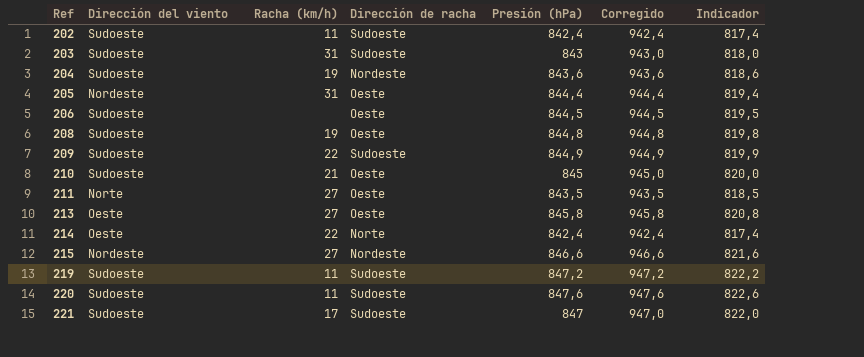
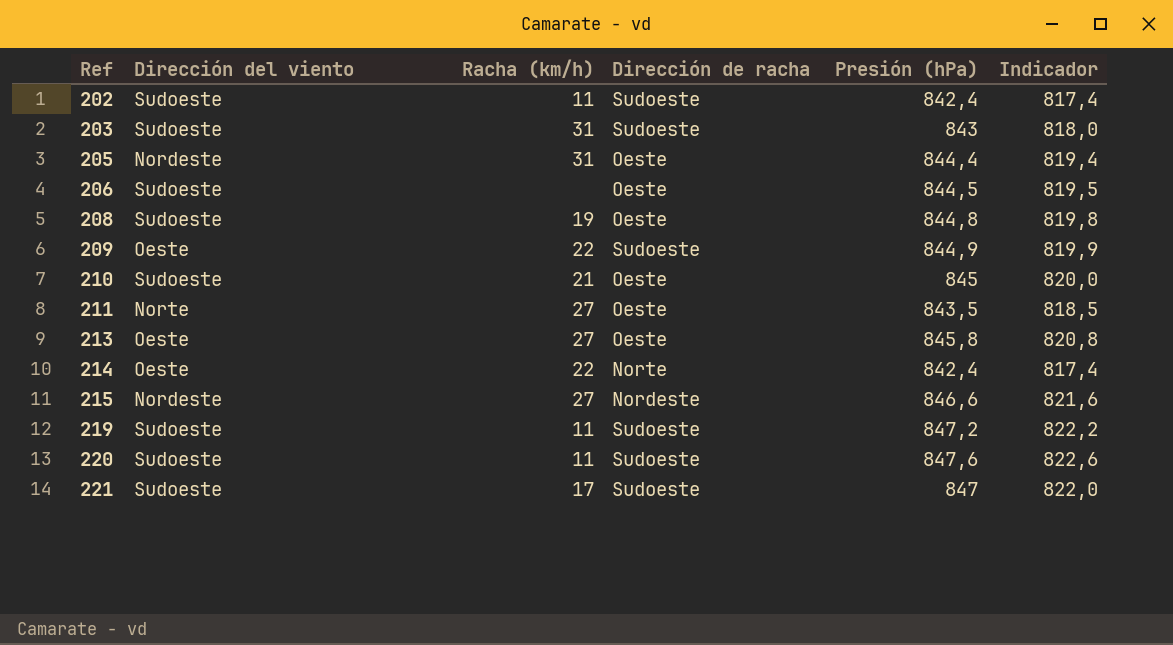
column Corregido | formula: [Presión (hPa)] + 100 -> none
row 204: Sudoeste | 19 | Nordeste | 843,6 | 943,6 | 818,6 -> none
209 | Dirección del viento: Sudoeste -> Oeste

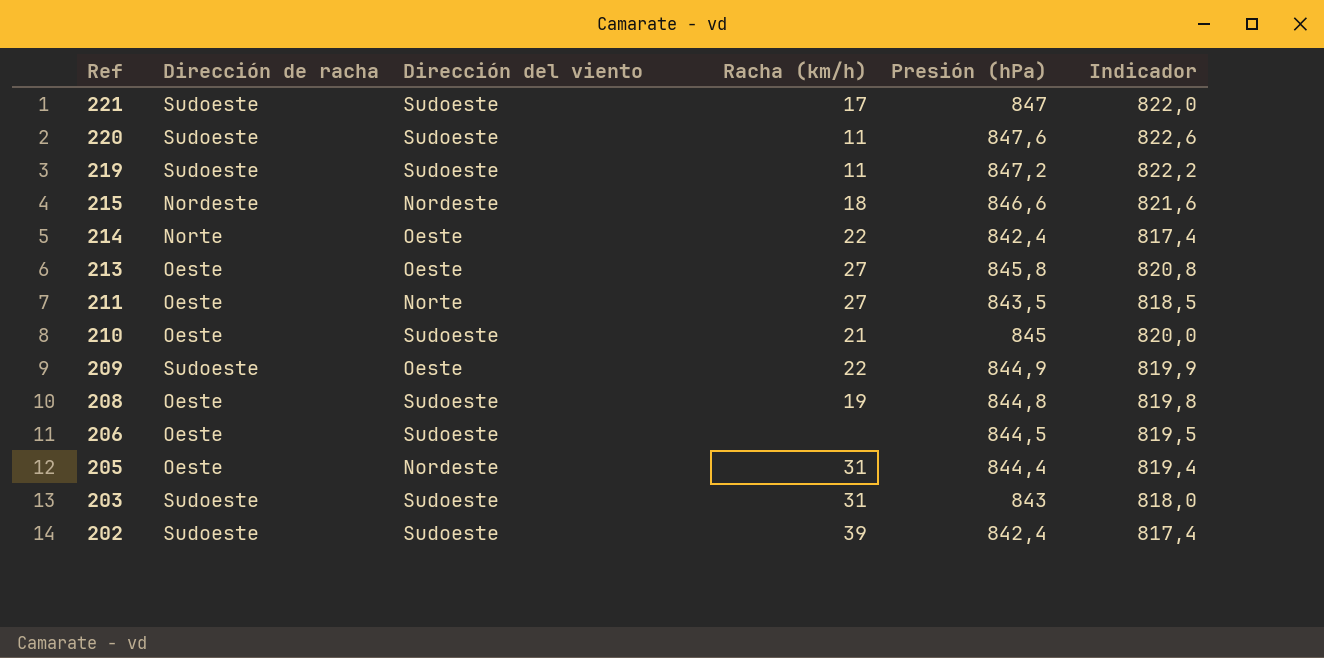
row order: Ref ascending -> Ref descending
column Dirección de racha | position: 4 -> 2
215 | Racha (km/h): 27 -> 18
202 | Racha (km/h): 11 -> 39

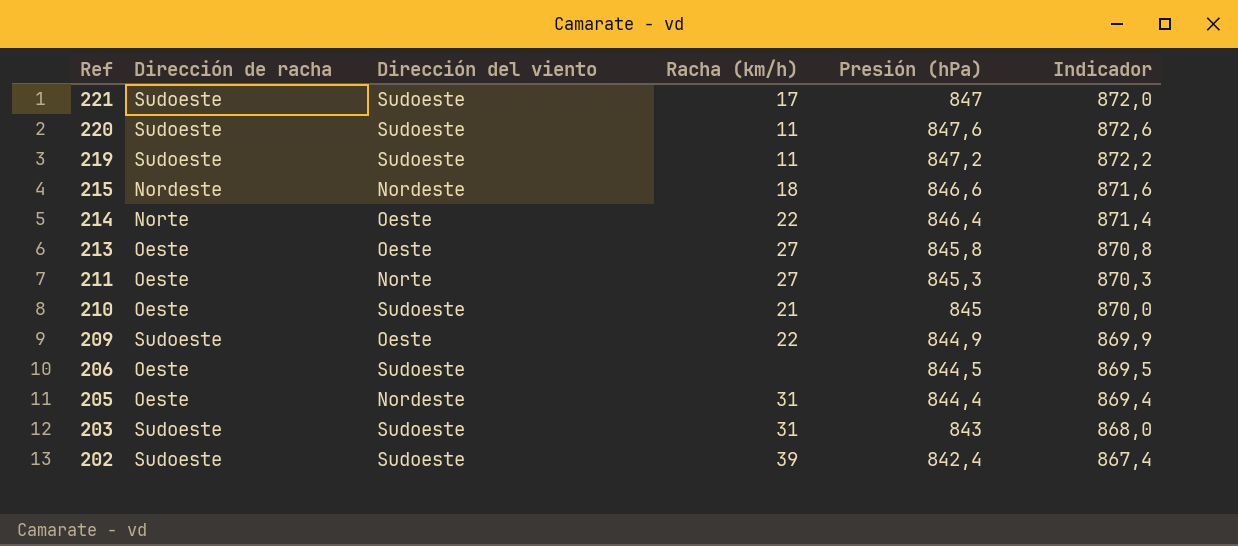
column Indicador | formula: [Presión (hPa)] - 25 -> [Presión (hPa)] + 25
row 208: Oeste | Sudoeste | 19 | 844,8 | 819,8 -> none
214 | Presión (hPa): 842,4 -> 846,4
211 | Presión (hPa): 843,5 -> 845,3

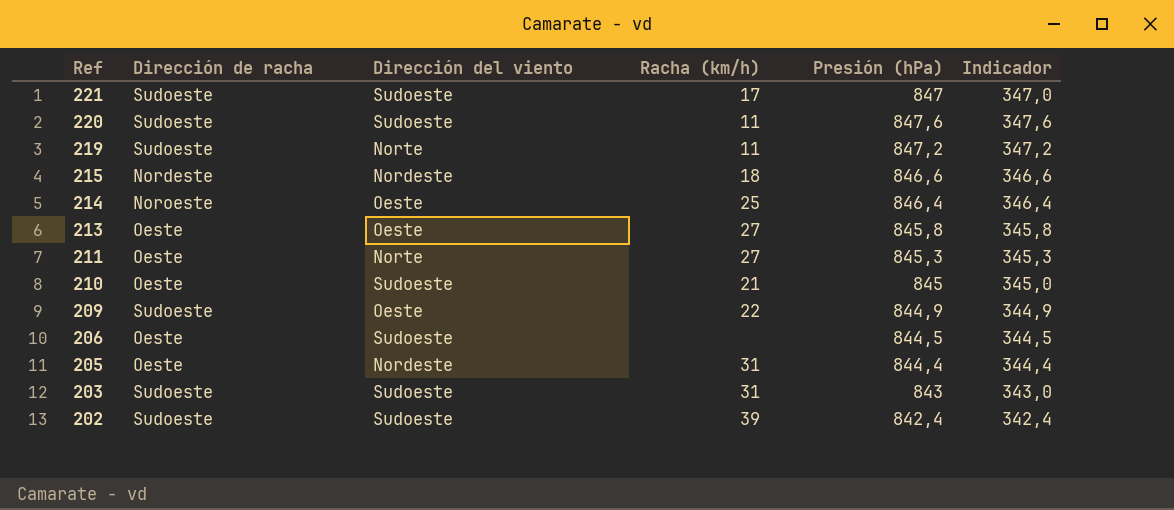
column Indicador | formula: [Presión (hPa)] + 25 -> [Presión (hPa)] - 500
219 | Dirección del viento: Sudoeste -> Norte
214 | Dirección de racha: Norte -> Noroeste
214 | Racha (km/h): 22 -> 25

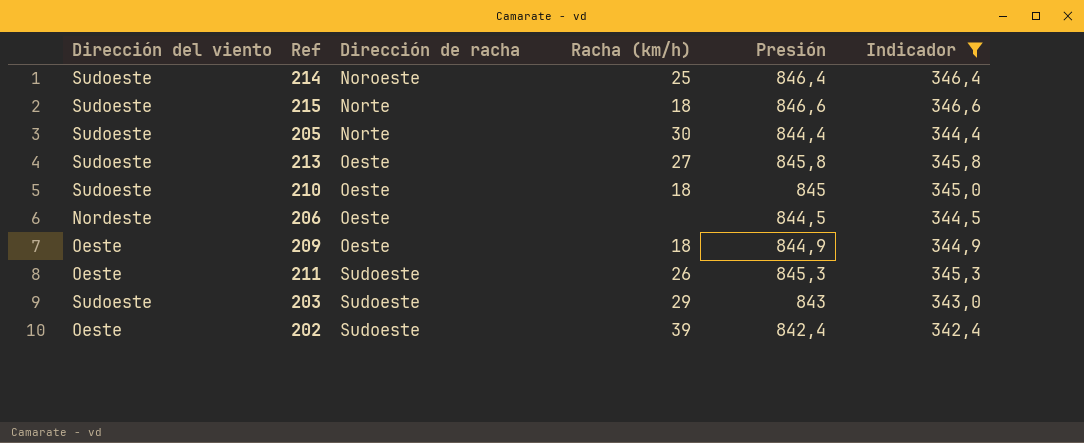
filter: none -> Indicador <= 346,6
row order: Ref descending -> Dirección de racha ascending
column Dirección del viento | position: 3 -> 1
column name: Presión (hPa) -> Presión
214 | Dirección del viento: Oeste -> Sudoeste
215 | Dirección del viento: Nordeste -> Sudoeste
215 | Dirección de racha: Nordeste -> Norte
205 | Dirección del viento: Nordeste -> Sudoeste
205 | Dirección de racha: Oeste -> Norte
205 | Racha (km/h): 31 -> 30
213 | Dirección del viento: Oeste -> Sudoeste
210 | Racha (km/h): 21 -> 18
206 | Dirección del viento: Sudoeste -> Nordeste
209 | Dirección de racha: Sudoeste -> Oeste
209 | Racha (km/h): 22 -> 18
211 | Dirección del viento: Norte -> Oeste
211 | Dirección de racha: Oeste -> Sudoeste
211 | Racha (km/h): 27 -> 26
203 | Racha (km/h): 31 -> 29
202 | Dirección del viento: Sudoeste -> Oeste

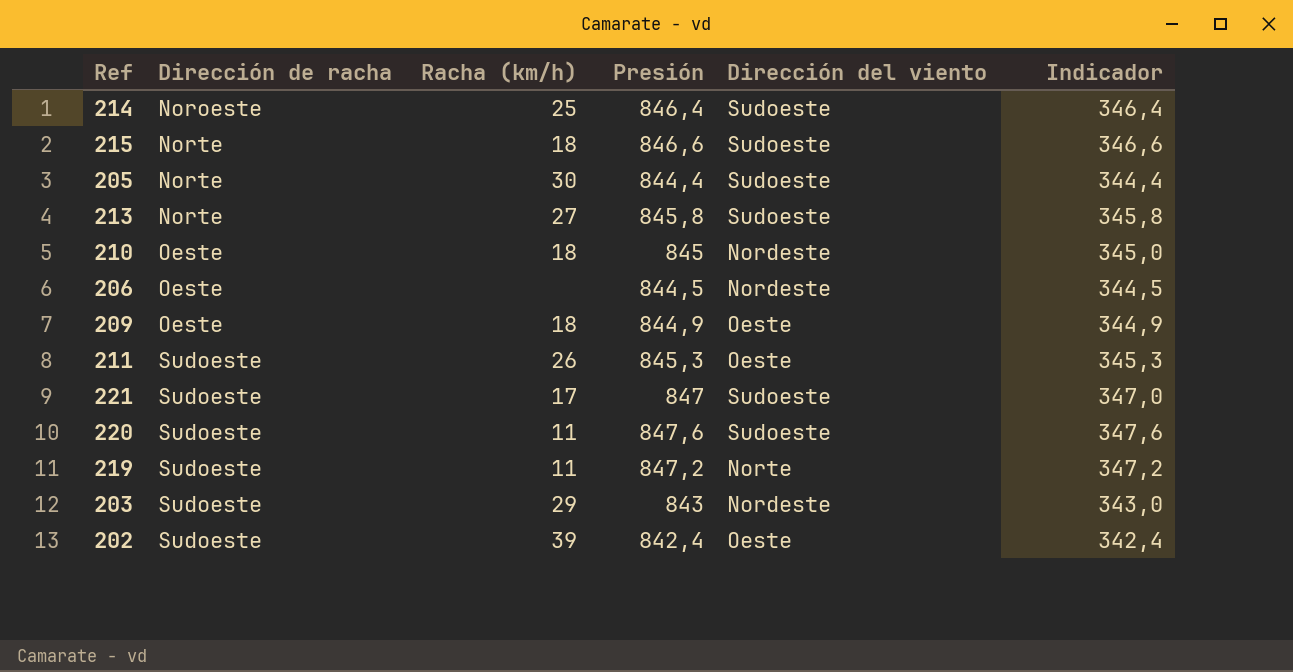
filter: Indicador <= 346,6 -> none
column Dirección del viento | position: 1 -> 5
213 | Dirección de racha: Oeste -> Norte
210 | Dirección del viento: Sudoeste -> Nordeste
203 | Dirección del viento: Sudoeste -> Nordeste

